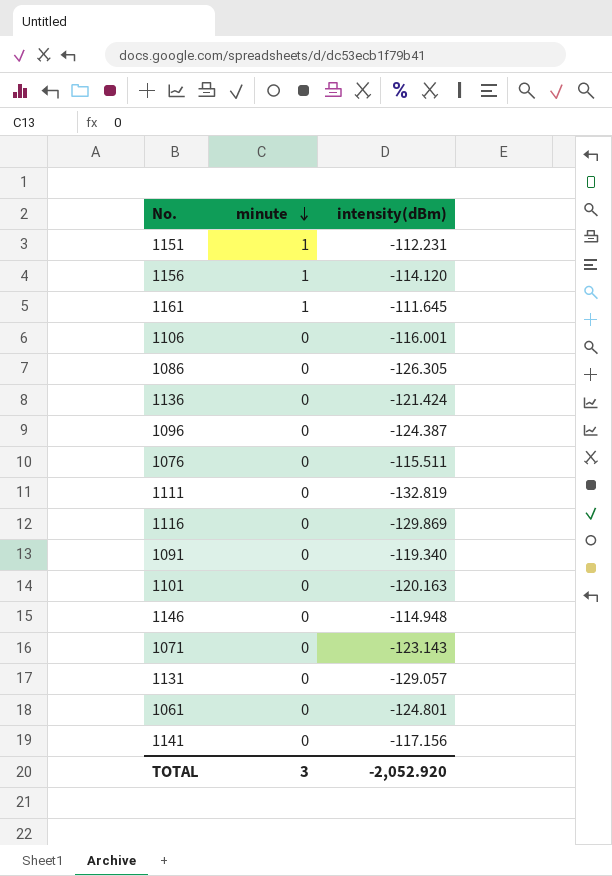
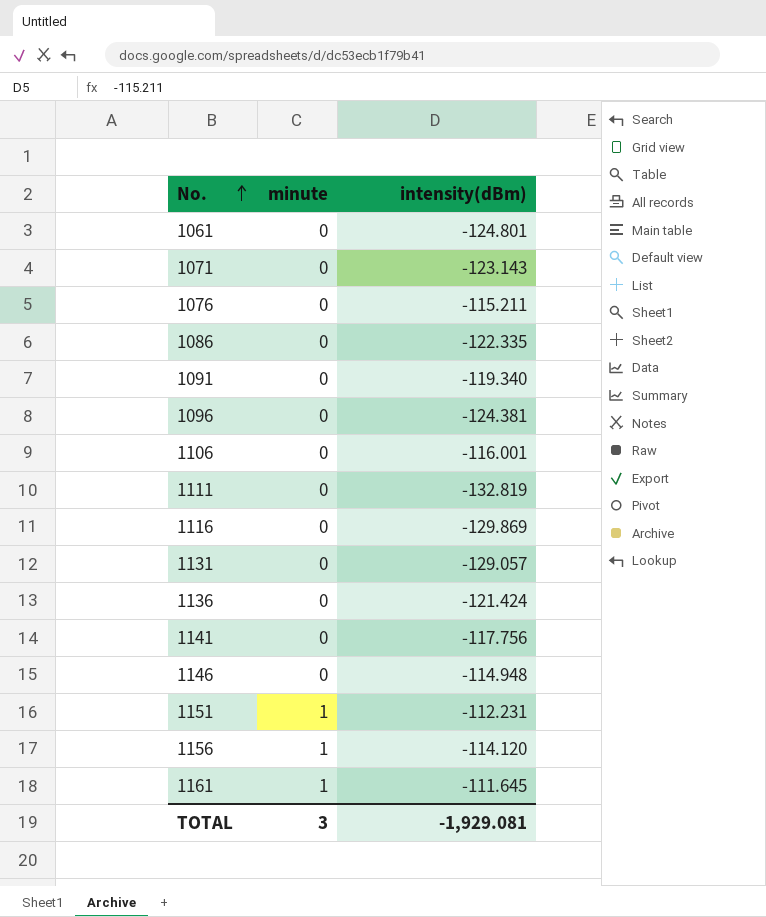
row order: minute descending -> No. ascending
row 1101: 0 | -120.163 -> none
1076 | intensity(dBm): -115.511 -> -115.211
1086 | intensity(dBm): -126.305 -> -122.335
1096 | intensity(dBm): -124.387 -> -124.381
1141 | intensity(dBm): -117.156 -> -117.756
TOTAL | intensity(dBm): -2,052.920 -> -1,929.081

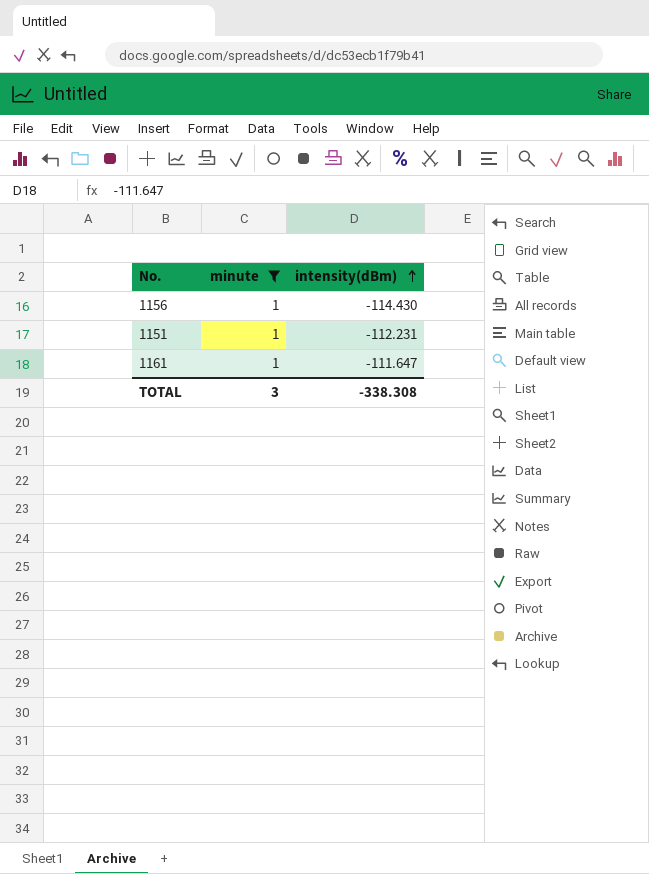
filter: none -> minute = 1
row order: No. ascending -> intensity(dBm) ascending
1156 | intensity(dBm): -114.120 -> -114.430
1161 | intensity(dBm): -111.645 -> -111.647
TOTAL | intensity(dBm): -1,929.081 -> -338.308

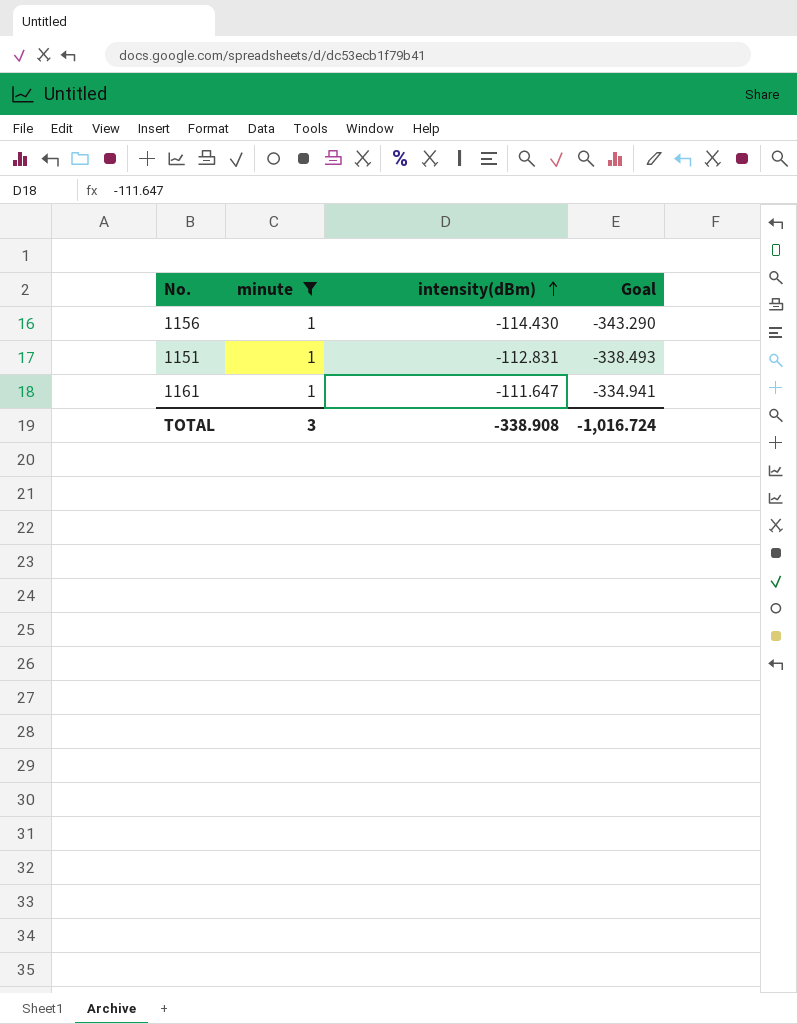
column Goal | formula: none -> [intensity(dBm)] * 3
1151 | intensity(dBm): -112.231 -> -112.831
TOTAL | intensity(dBm): -338.308 -> -338.908

